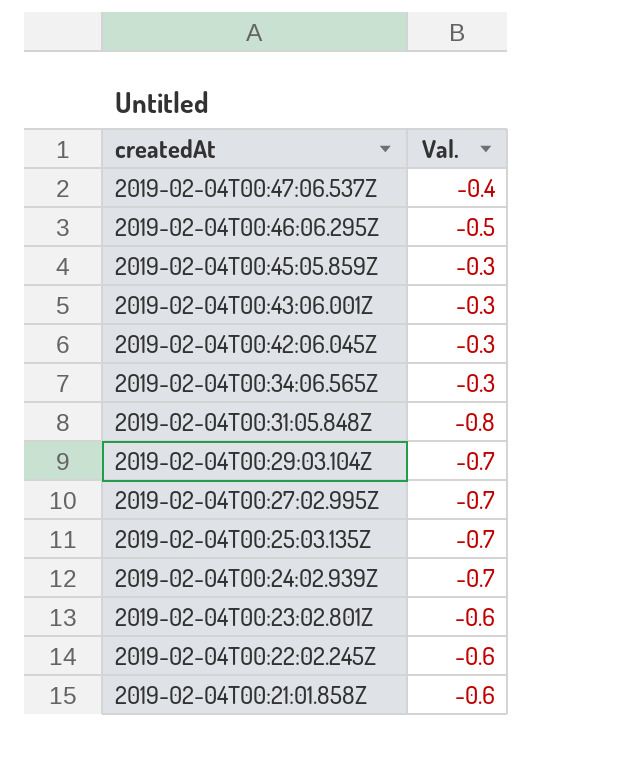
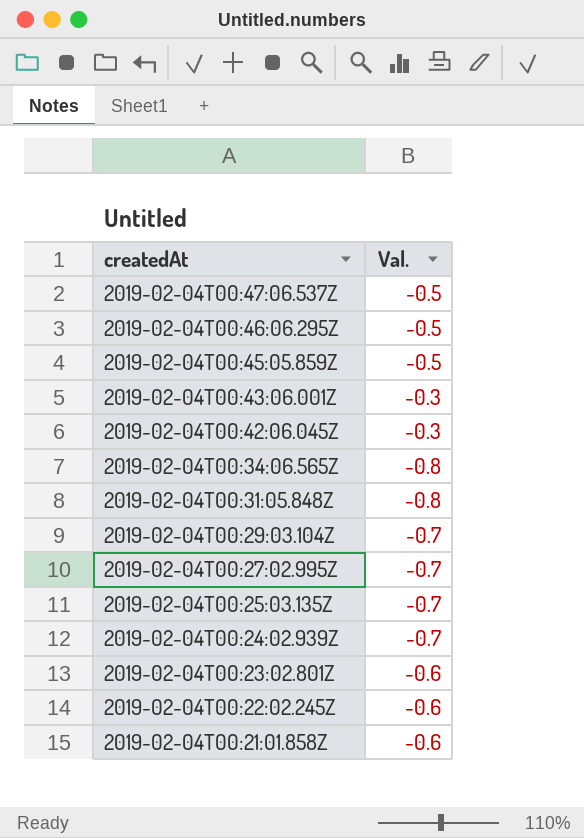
2019-02-04T00:47:06.537Z | Val.: -0.4 -> -0.5
2019-02-04T00:45:05.859Z | Val.: -0.3 -> -0.5
2019-02-04T00:34:06.565Z | Val.: -0.3 -> -0.8

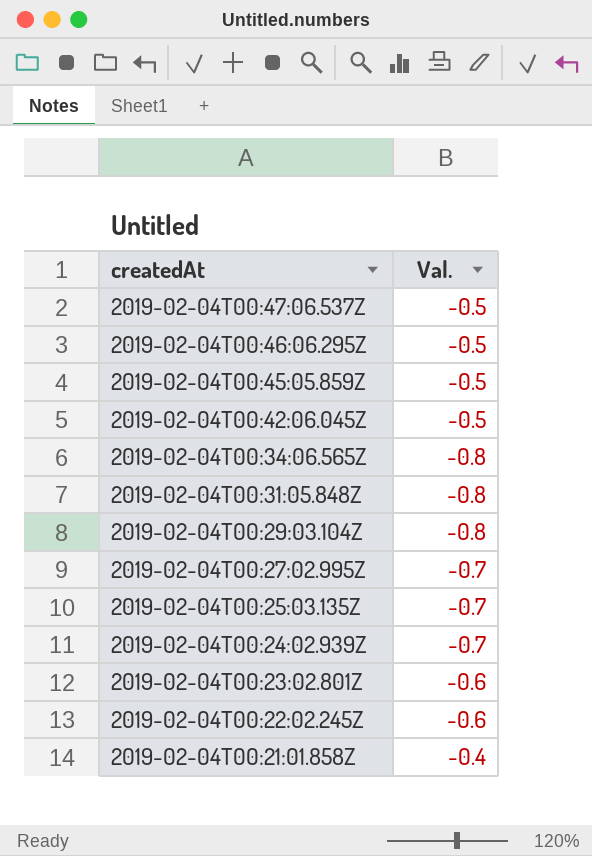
row 2019-02-04T00:43:06.001Z: -0.3 -> none
2019-02-04T00:42:06.045Z | Val.: -0.3 -> -0.5
2019-02-04T00:29:03.104Z | Val.: -0.7 -> -0.8
2019-02-04T00:21:01.858Z | Val.: -0.6 -> -0.4

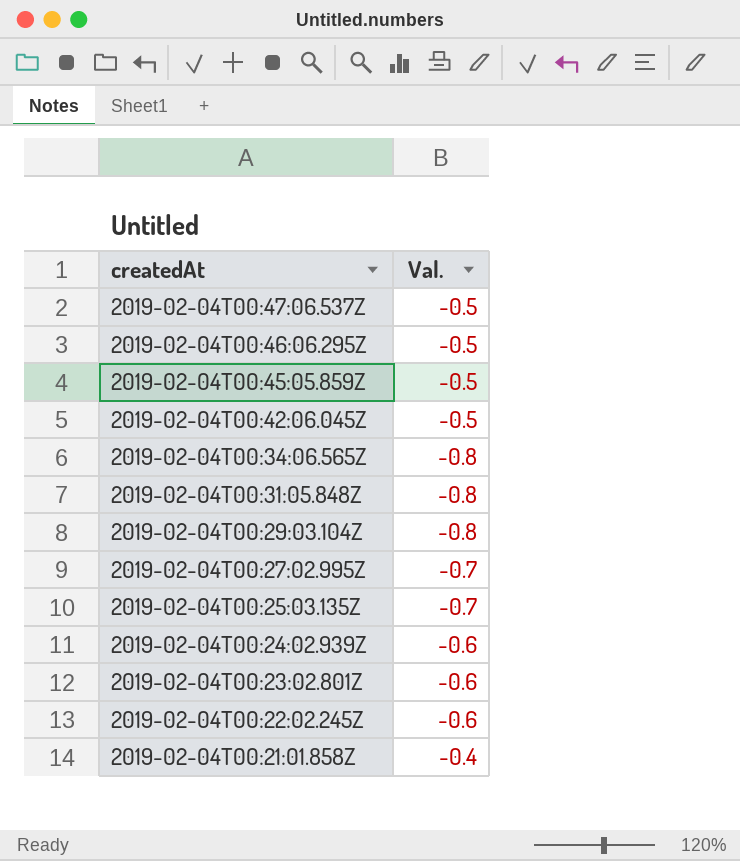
2019-02-04T00:24:02.939Z | Val.: -0.7 -> -0.6

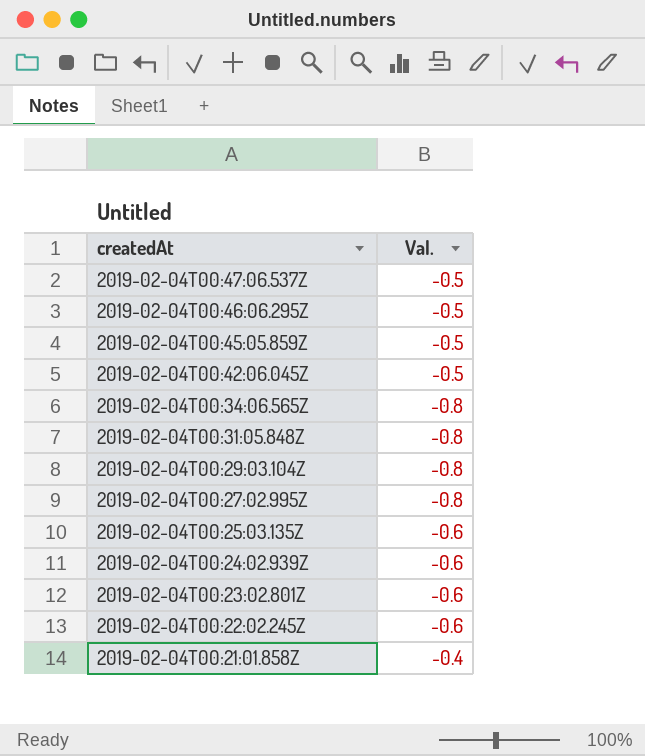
2019-02-04T00:27:02.995Z | Val.: -0.7 -> -0.8
2019-02-04T00:25:03.135Z | Val.: -0.7 -> -0.6

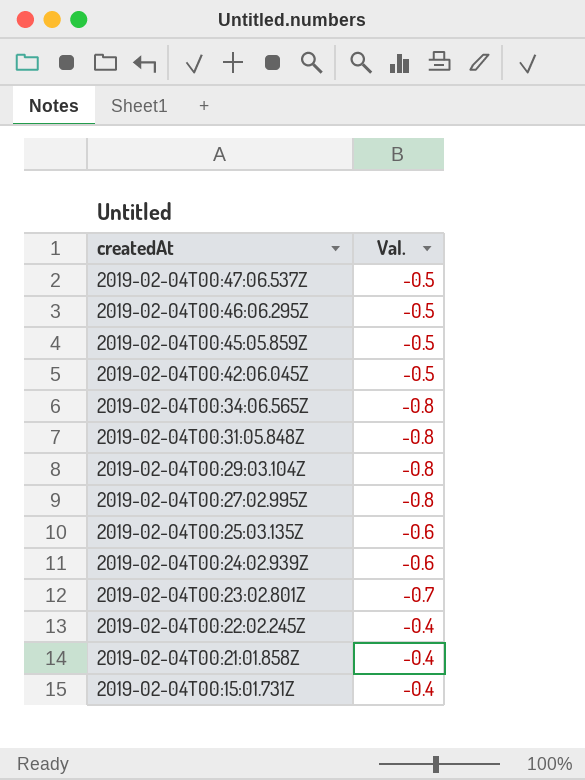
2019-02-04T00:23:02.801Z | Val.: -0.6 -> -0.7
2019-02-04T00:22:02.245Z | Val.: -0.6 -> -0.4
row 2019-02-04T00:15:01.731Z: none -> -0.4

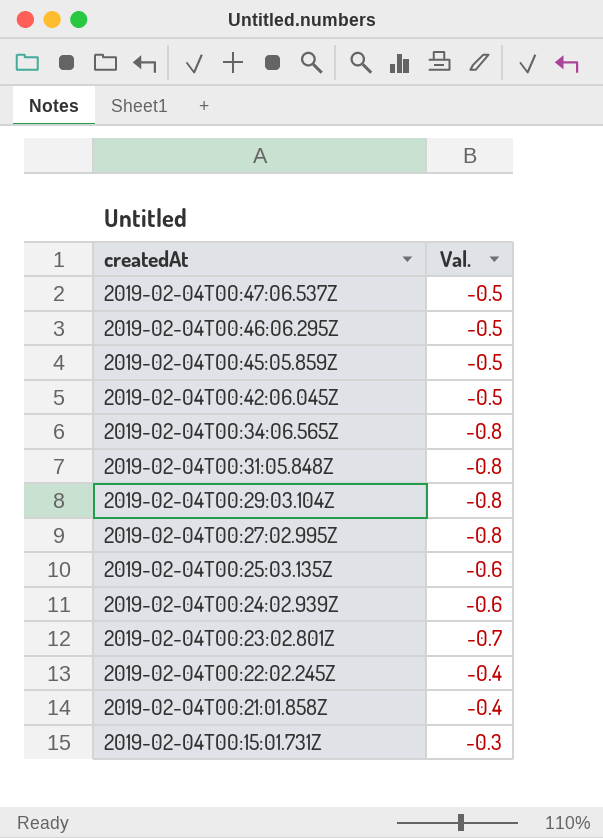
2019-02-04T00:15:01.731Z | Val.: -0.4 -> -0.3

